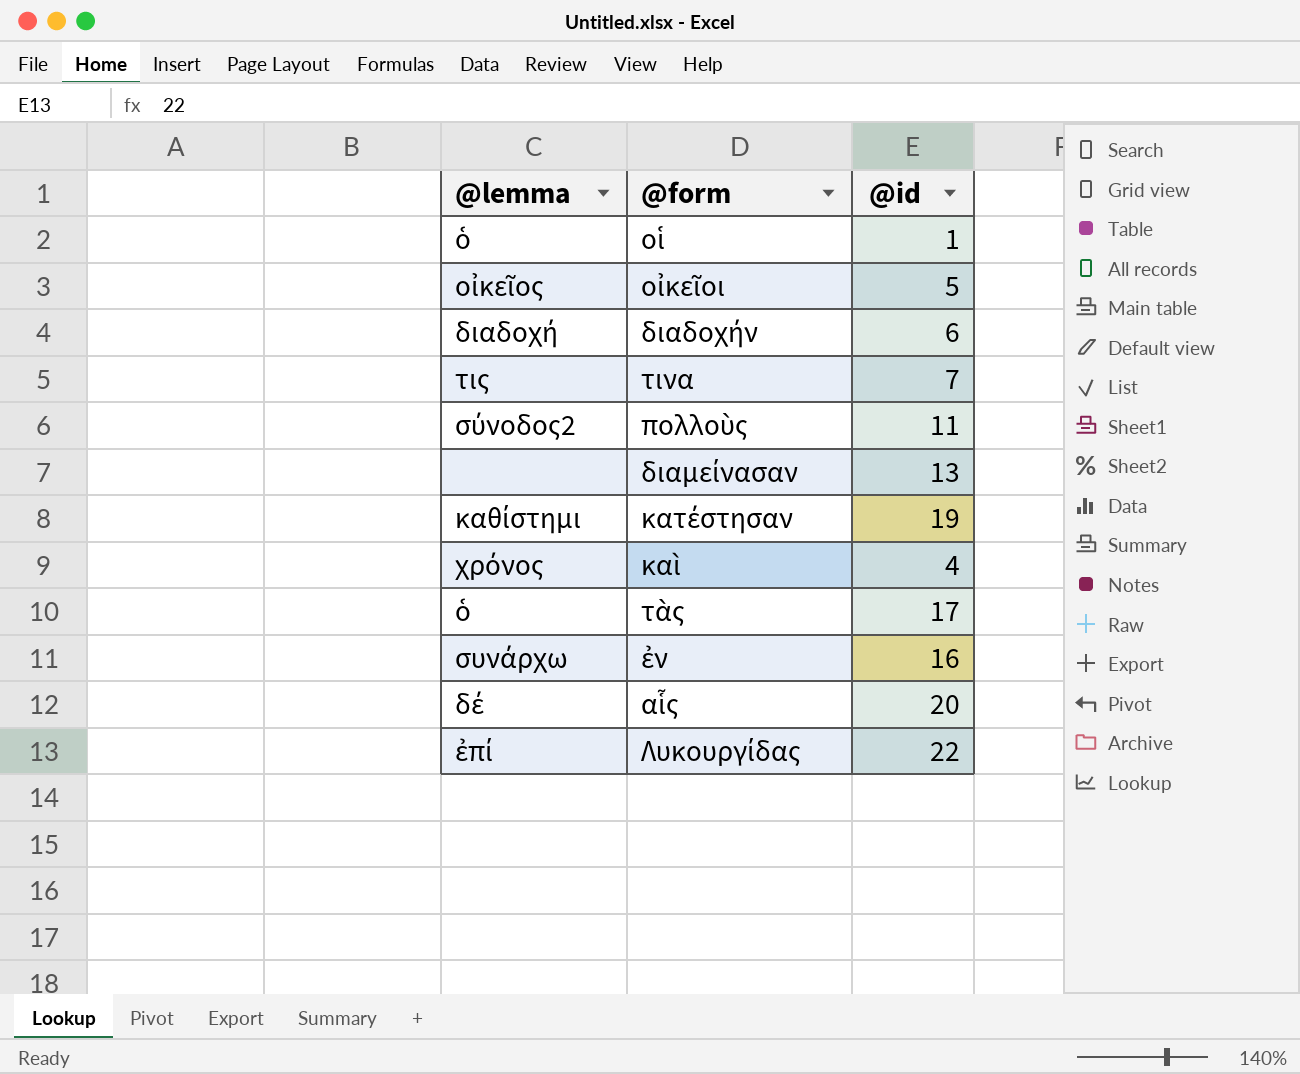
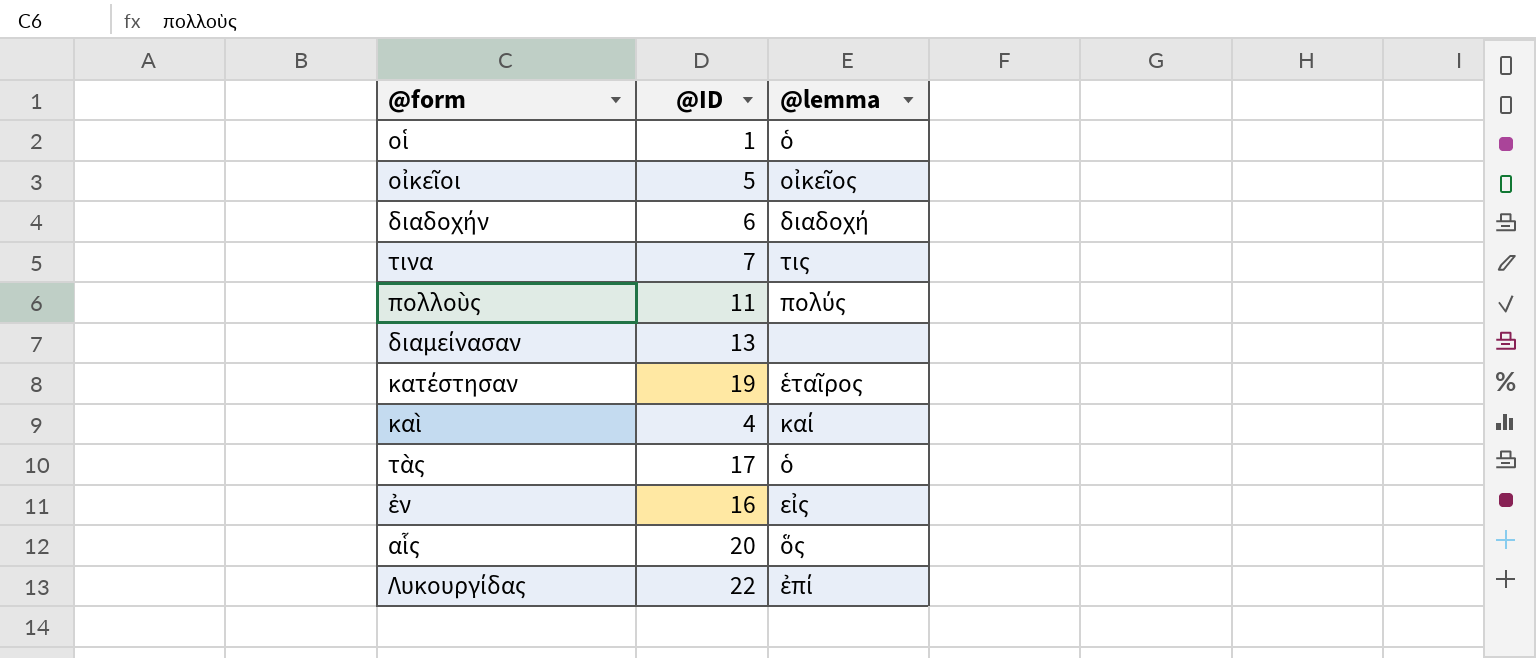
column name: @id -> @ID
column @lemma | position: 1 -> 3
πολλοὺς | @lemma: σύνοδος2 -> πολύς
κατέστησαν | @lemma: καθίστημι -> ἑταῖρος
καὶ | @lemma: χρόνος -> καί
ἐν | @lemma: συνάρχω -> εἰς
αἷς | @lemma: δέ -> ὅς

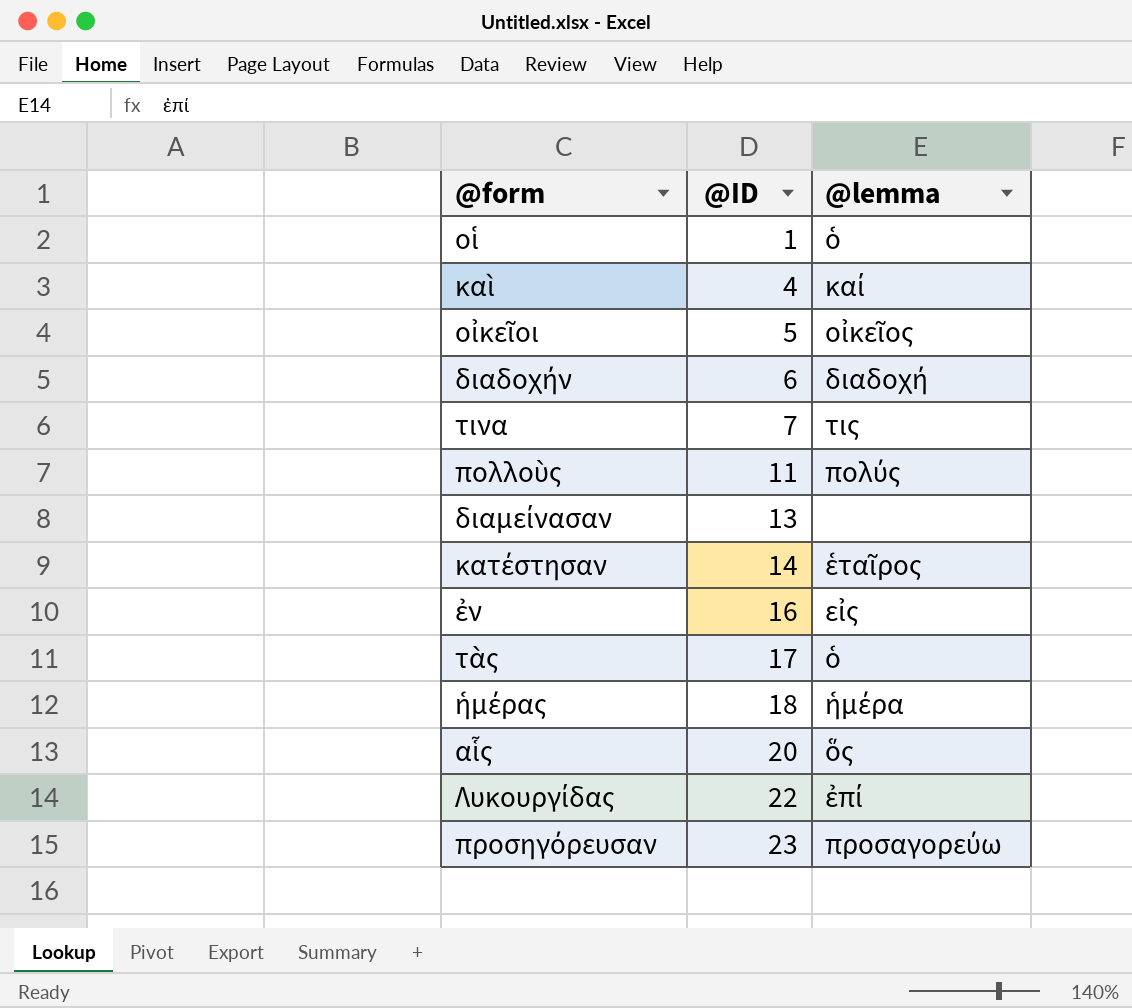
row order: none -> @ID ascending
κατέστησαν | @ID: 19 -> 14
row ἡμέρας: none -> 18 | ἡμέρα
row προσηγόρευσαν: none -> 23 | προσαγορεύω

